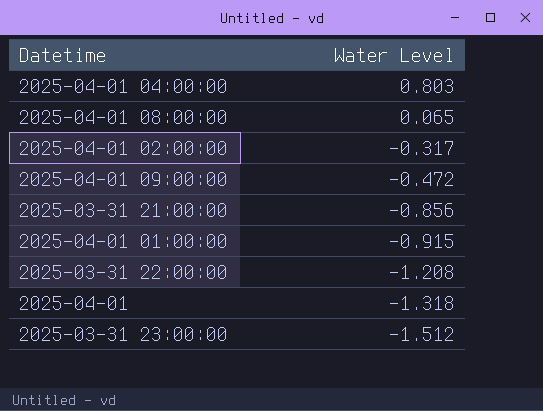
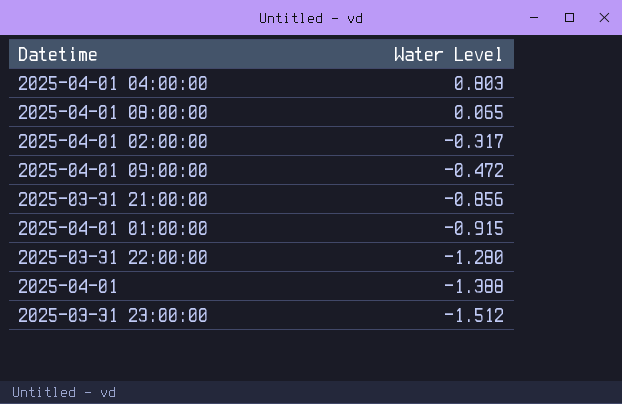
2025-03-31 22:00:00 | Water Level: -1.208 -> -1.280
2025-04-01 | Water Level: -1.318 -> -1.388

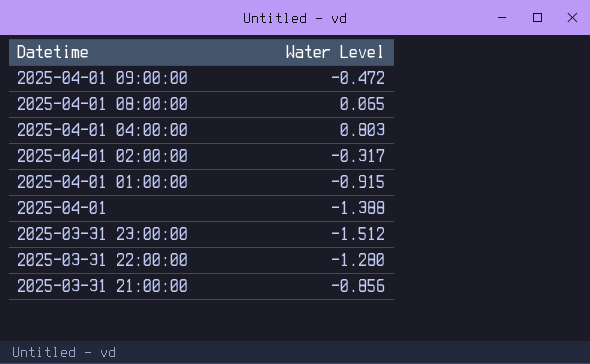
row order: Water Level descending -> Datetime descending

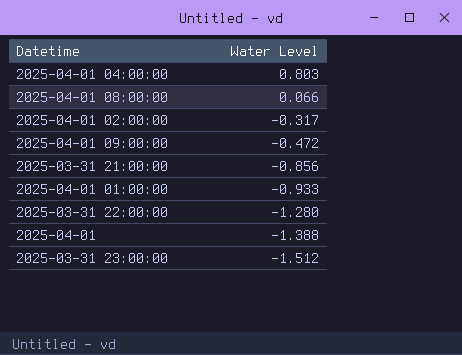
row order: Datetime descending -> Water Level descending
2025-04-01 08:00:00 | Water Level: 0.065 -> 0.066
2025-04-01 01:00:00 | Water Level: -0.915 -> -0.933

